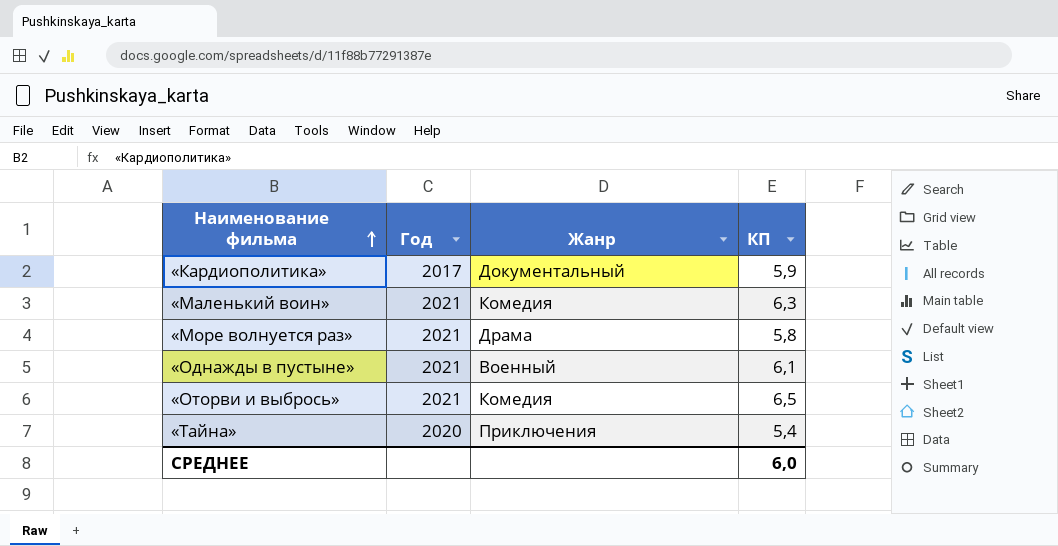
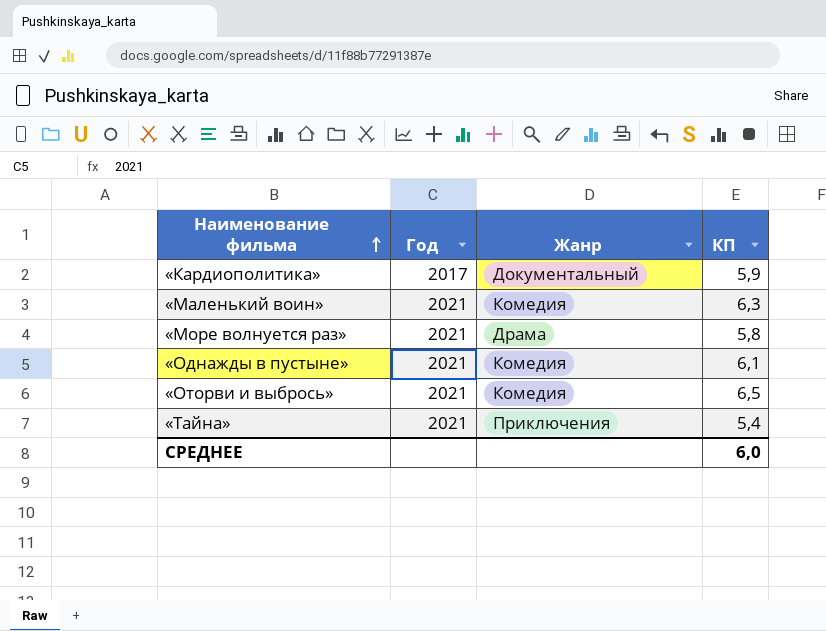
«Однажды в пустыне» | Жанр: Военный -> Комедия
«Тайна» | Год: 2020 -> 2021

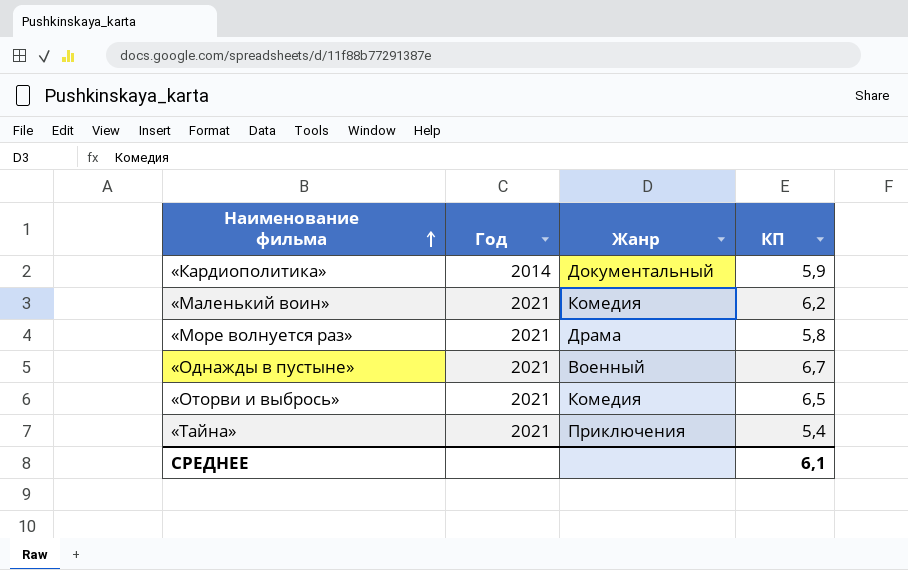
«Кардиополитика» | Год: 2017 -> 2014
«Маленький воин» | КП: 6,3 -> 6,2
«Однажды в пустыне» | Жанр: Комедия -> Военный
«Однажды в пустыне» | КП: 6,1 -> 6,7
СРЕДНЕЕ | КП: 6,0 -> 6,1

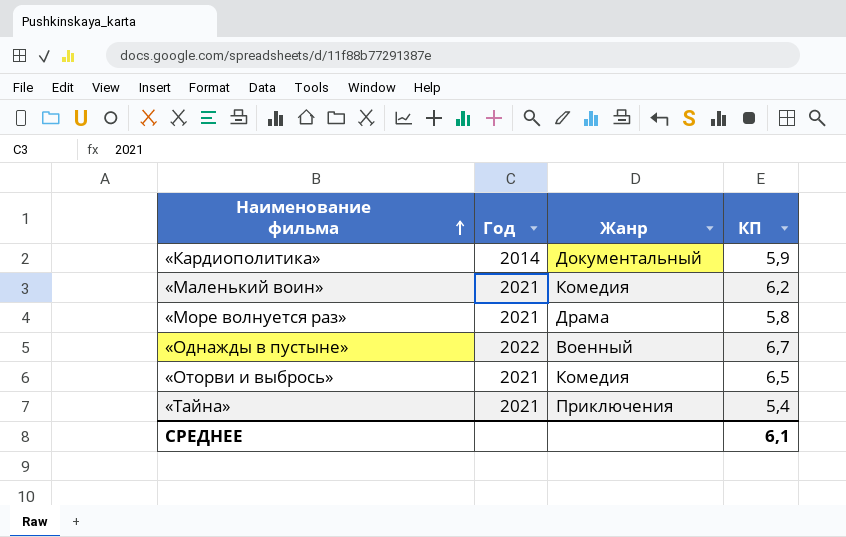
«Однажды в пустыне» | Год: 2021 -> 2022

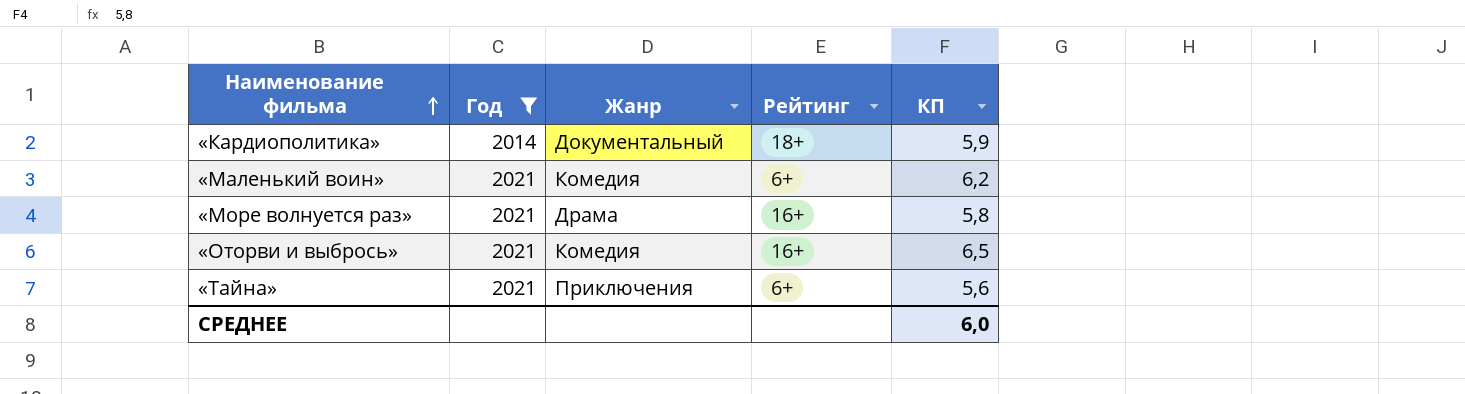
filter: none -> Год != 2022
column Рейтинг | position: none -> 4
«Тайна» | КП: 5,4 -> 5,6
СРЕДНЕЕ | КП: 6,1 -> 6,0

